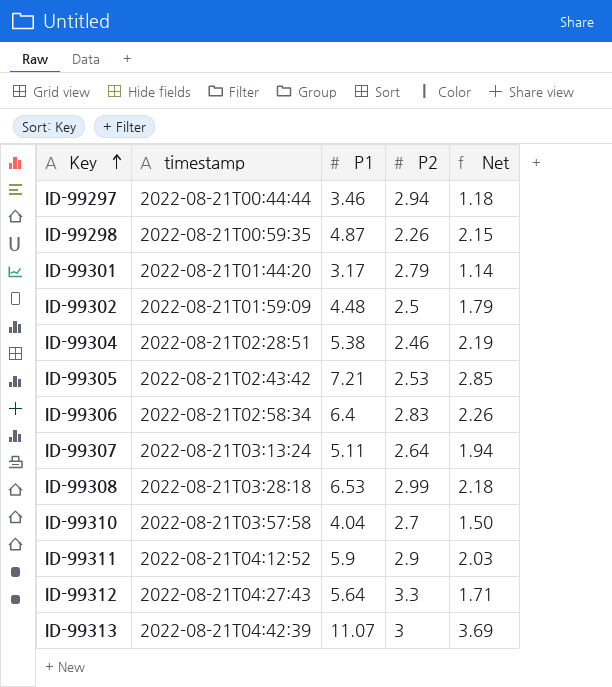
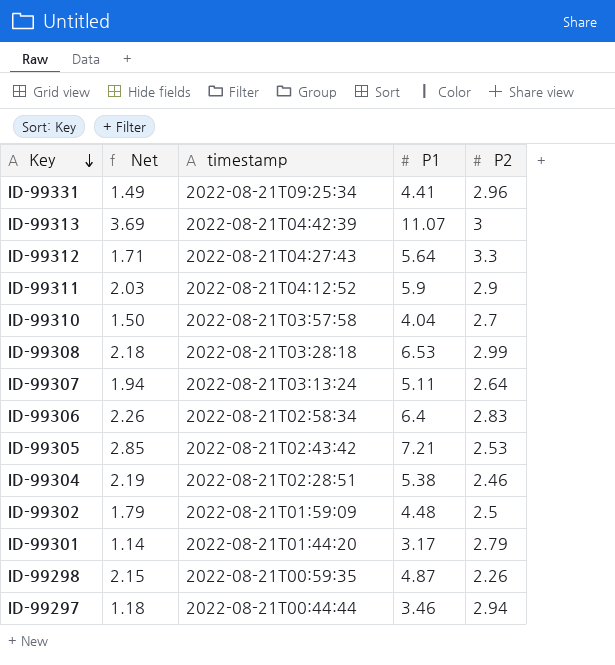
row order: Key ascending -> Key descending
column Net | position: 5 -> 2
row ID-99331: none -> 1.49 | 2022-08-21T09:25:34 | 4.41 | 2.96

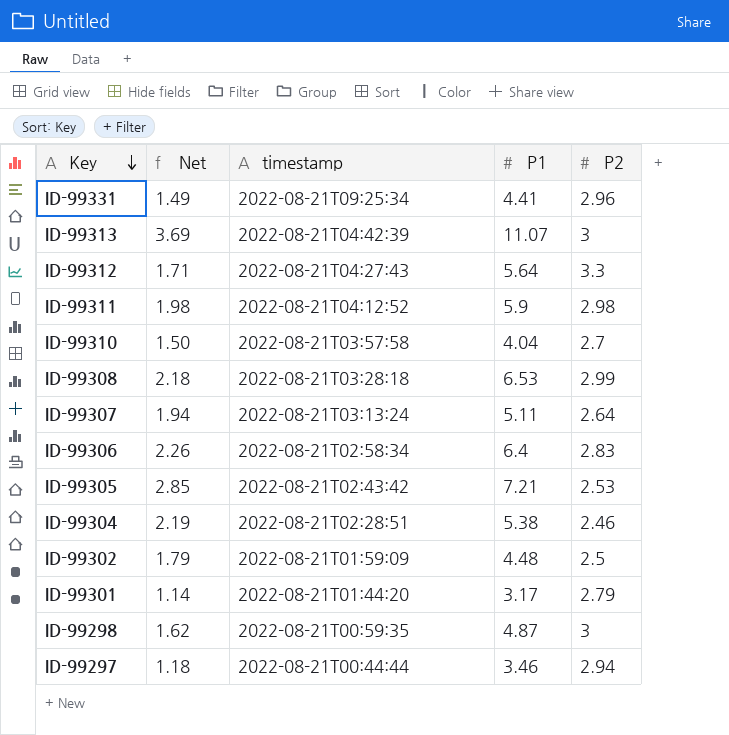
ID-99311 | Net: 2.03 -> 1.98
ID-99311 | P2: 2.9 -> 2.98
ID-99298 | Net: 2.15 -> 1.62
ID-99298 | P2: 2.26 -> 3

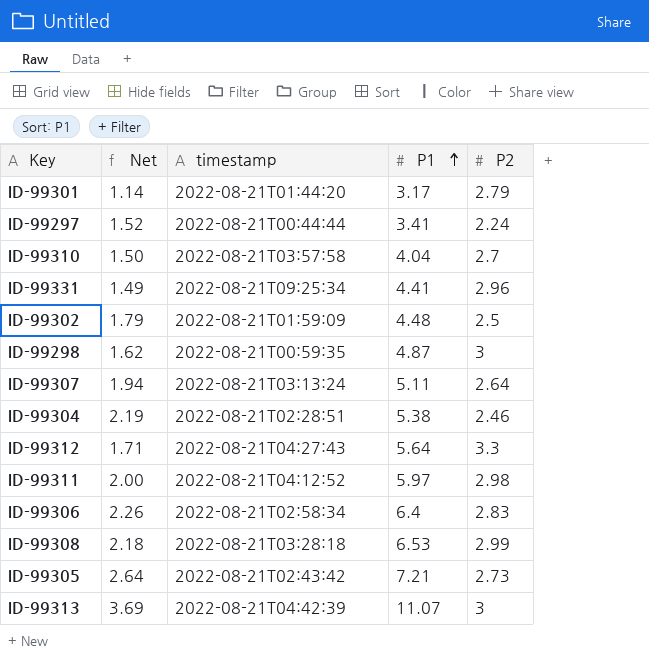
row order: Key descending -> P1 ascending
ID-99297 | Net: 1.18 -> 1.52
ID-99297 | P1: 3.46 -> 3.41
ID-99297 | P2: 2.94 -> 2.24
ID-99311 | Net: 1.98 -> 2.00
ID-99311 | P1: 5.9 -> 5.97
ID-99305 | Net: 2.85 -> 2.64
ID-99305 | P2: 2.53 -> 2.73

